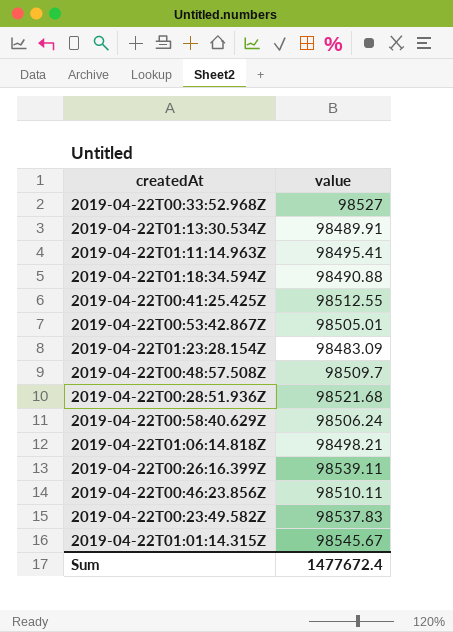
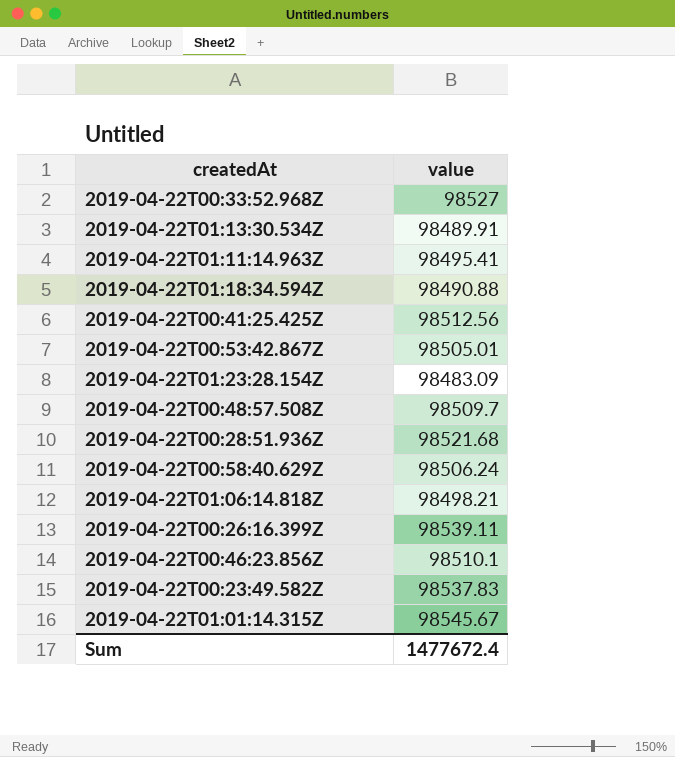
2019-04-22T00:41:25.425Z | value: 98512.55 -> 98512.56
2019-04-22T00:46:23.856Z | value: 98510.11 -> 98510.1

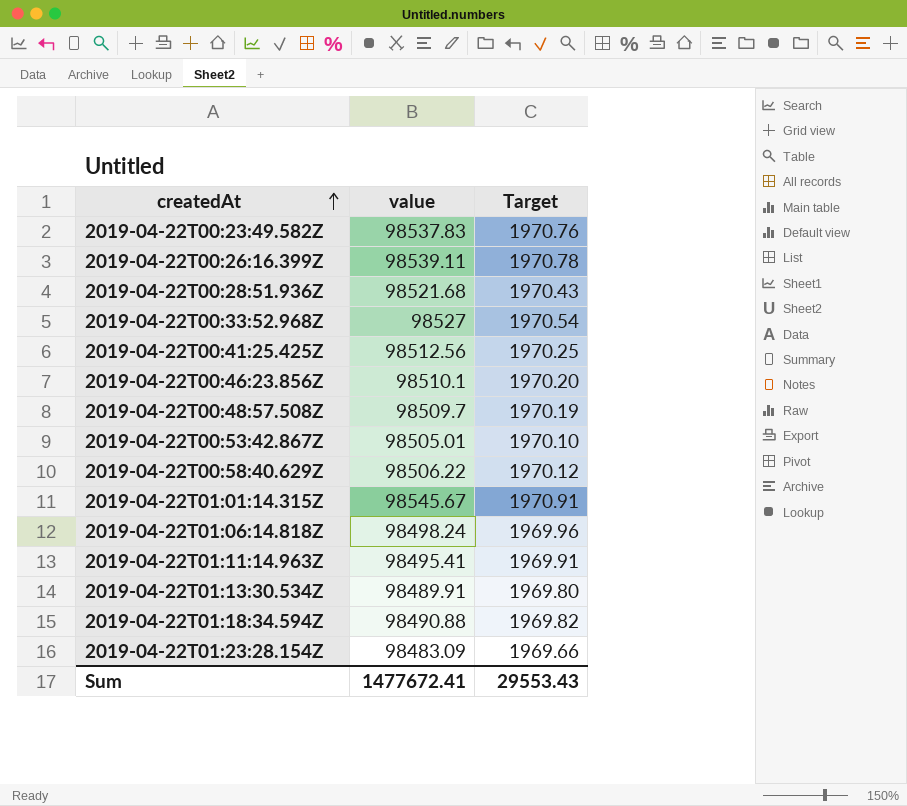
row order: none -> createdAt ascending
column Target | formula: none -> [value] * 0.02
2019-04-22T00:58:40.629Z | value: 98506.24 -> 98506.22
2019-04-22T01:06:14.818Z | value: 98498.21 -> 98498.24
Sum | value: 1477672.4 -> 1477672.41

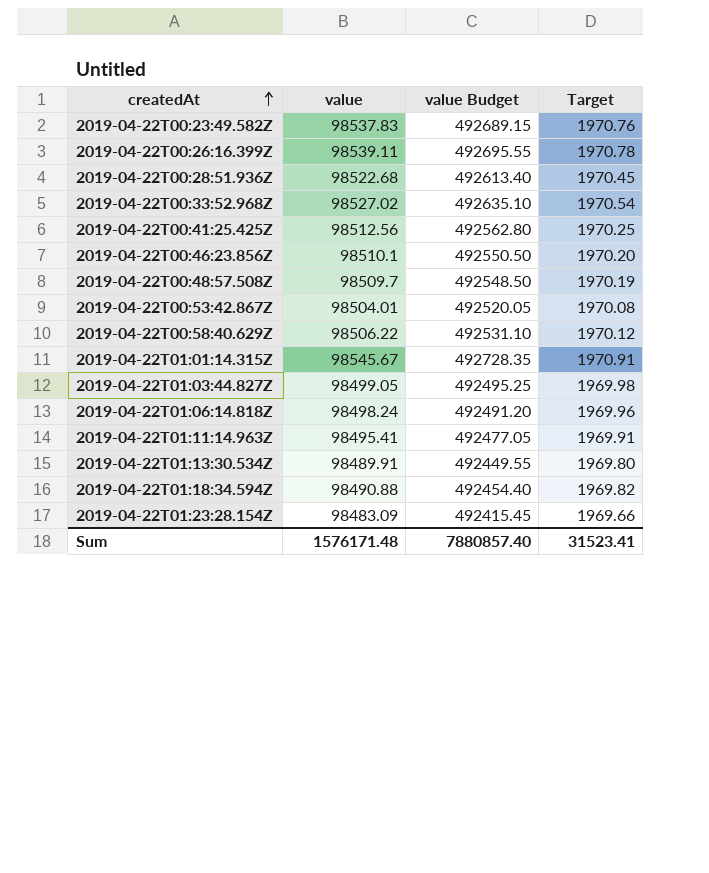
column value Budget | formula: none -> [value] * 5
2019-04-22T00:28:51.936Z | value: 98521.68 -> 98522.68
2019-04-22T00:28:51.936Z | Target: 1970.43 -> 1970.45
2019-04-22T00:33:52.968Z | value: 98527 -> 98527.02
2019-04-22T00:53:42.867Z | value: 98505.01 -> 98504.01
2019-04-22T00:53:42.867Z | Target: 1970.10 -> 1970.08
row 2019-04-22T01:03:44.827Z: none -> 98499.05 | 492495.25 | 1969.98
Sum | value: 1477672.41 -> 1576171.48
Sum | Target: 29553.43 -> 31523.41

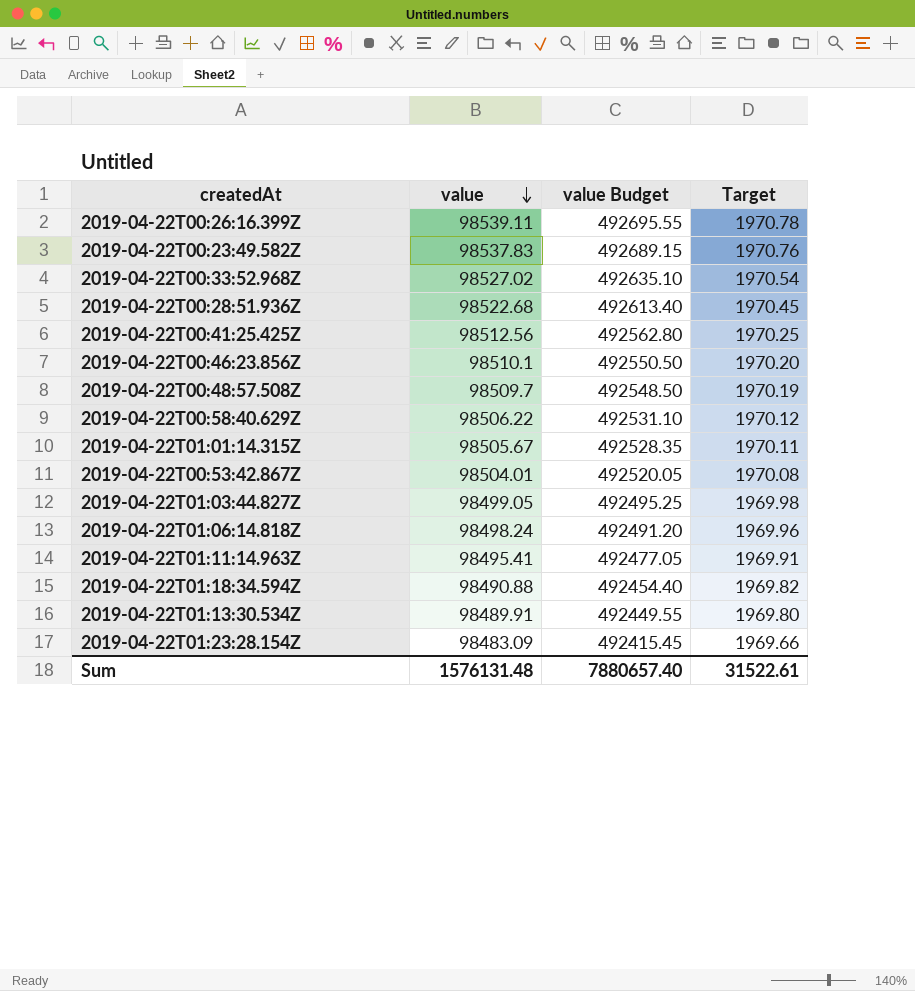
row order: createdAt ascending -> value descending
2019-04-22T01:01:14.315Z | value: 98545.67 -> 98505.67
2019-04-22T01:01:14.315Z | value Budget: 492728.35 -> 492528.35
2019-04-22T01:01:14.315Z | Target: 1970.91 -> 1970.11
Sum | value: 1576171.48 -> 1576131.48
Sum | value Budget: 7880857.40 -> 7880657.40
Sum | Target: 31523.41 -> 31522.61

